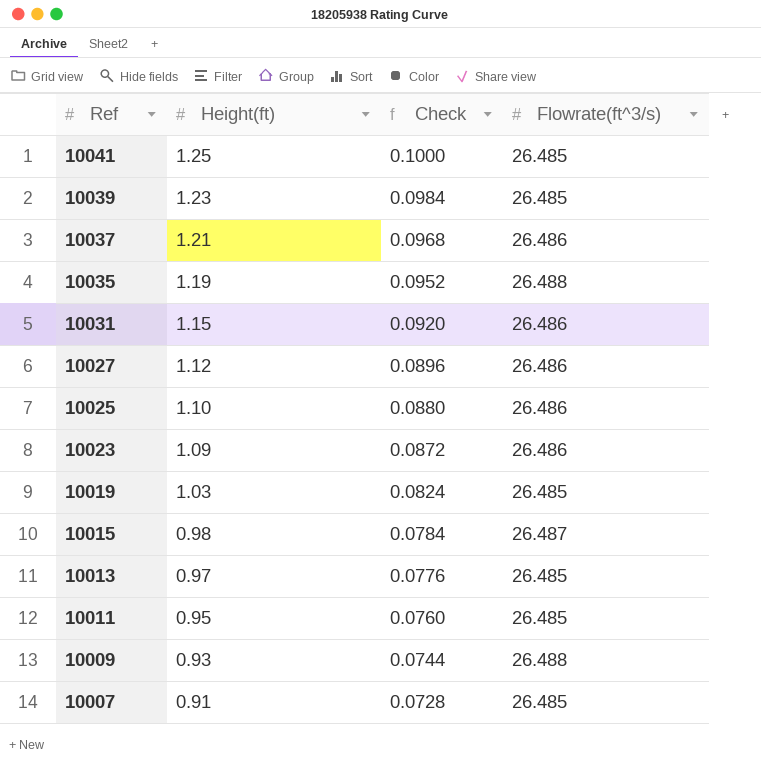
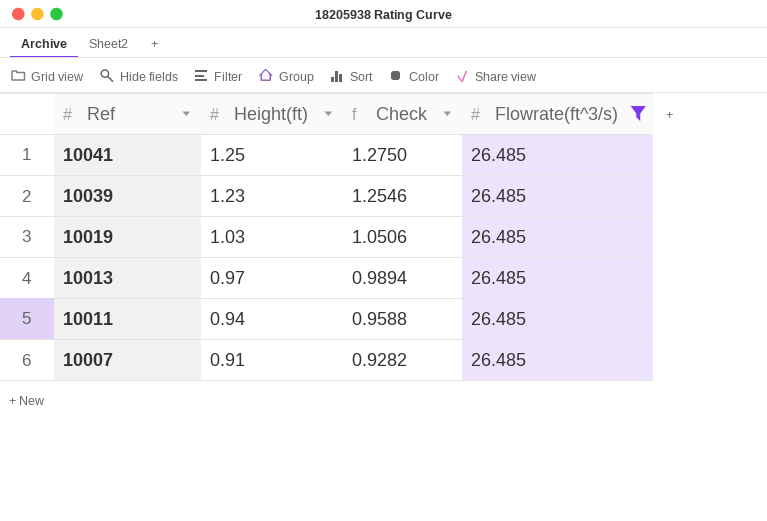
filter: none -> Flowrate(ft^3/s) = 26.485
column Check | formula: [Height(ft)] * 0.08 -> [Height(ft)] * 1.02
10011 | Height(ft): 0.95 -> 0.94

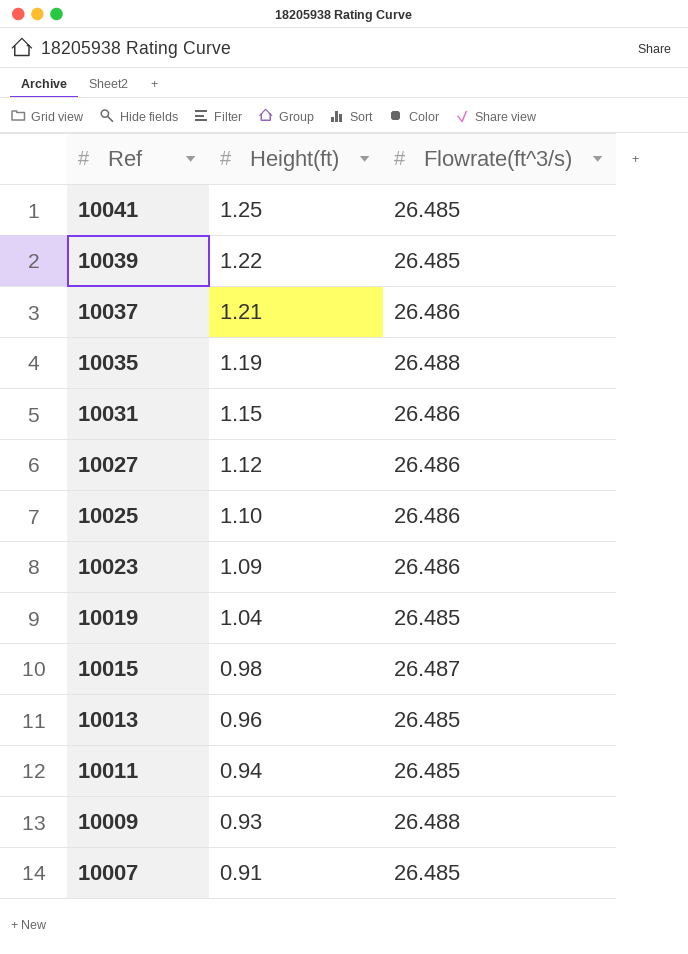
filter: Flowrate(ft^3/s) = 26.485 -> none
column Check | formula: [Height(ft)] * 1.02 -> none
10039 | Height(ft): 1.23 -> 1.22
10019 | Height(ft): 1.03 -> 1.04
10013 | Height(ft): 0.97 -> 0.96

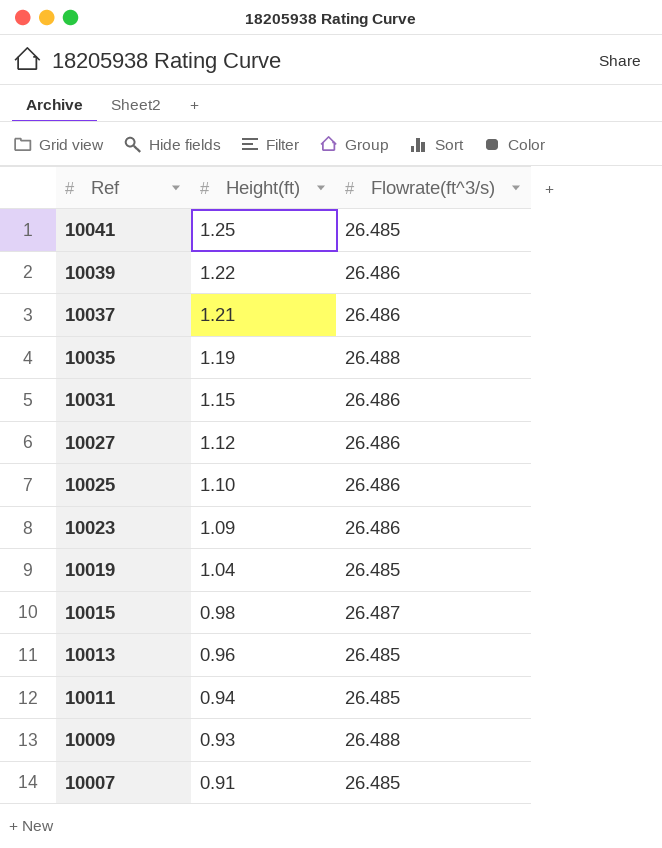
10039 | Flowrate(ft^3/s): 26.485 -> 26.486

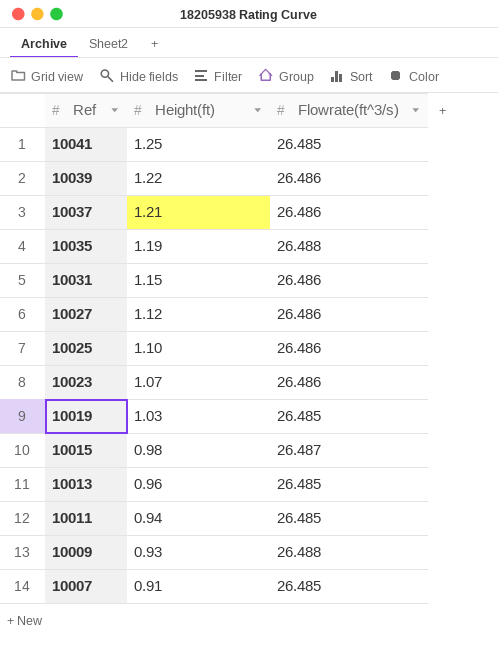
10023 | Height(ft): 1.09 -> 1.07
10019 | Height(ft): 1.04 -> 1.03

